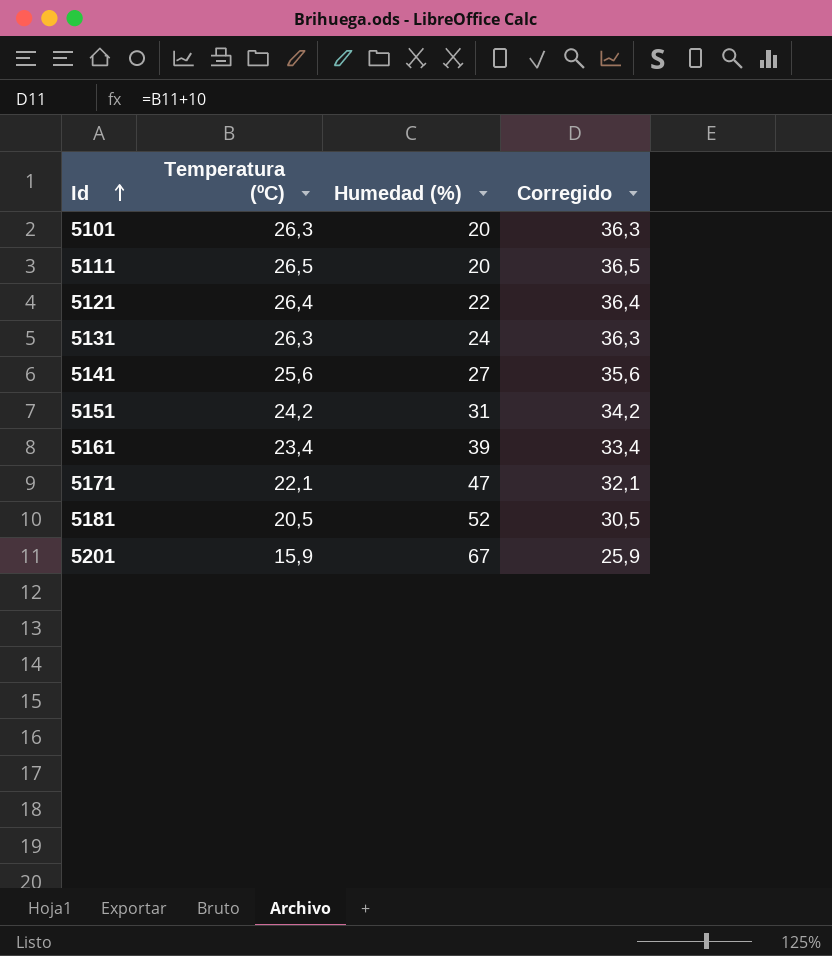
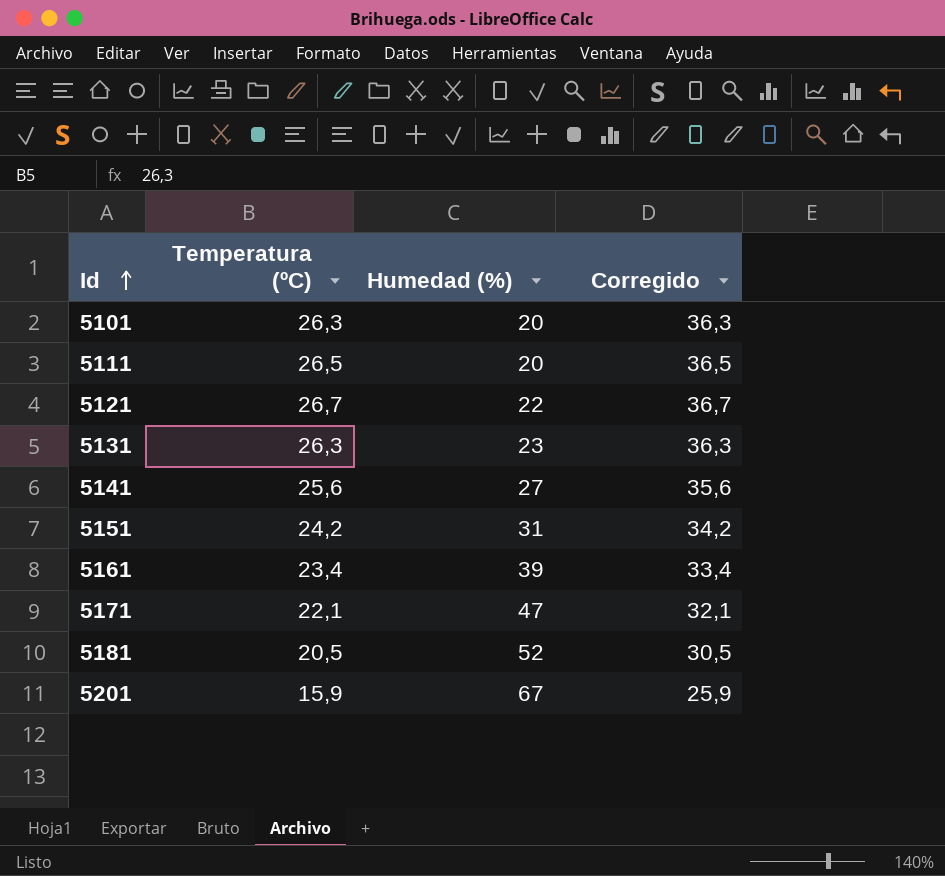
5121 | Temperatura (ºC): 26,4 -> 26,7
5121 | Corregido: 36,4 -> 36,7
5131 | Humedad (%): 24 -> 23

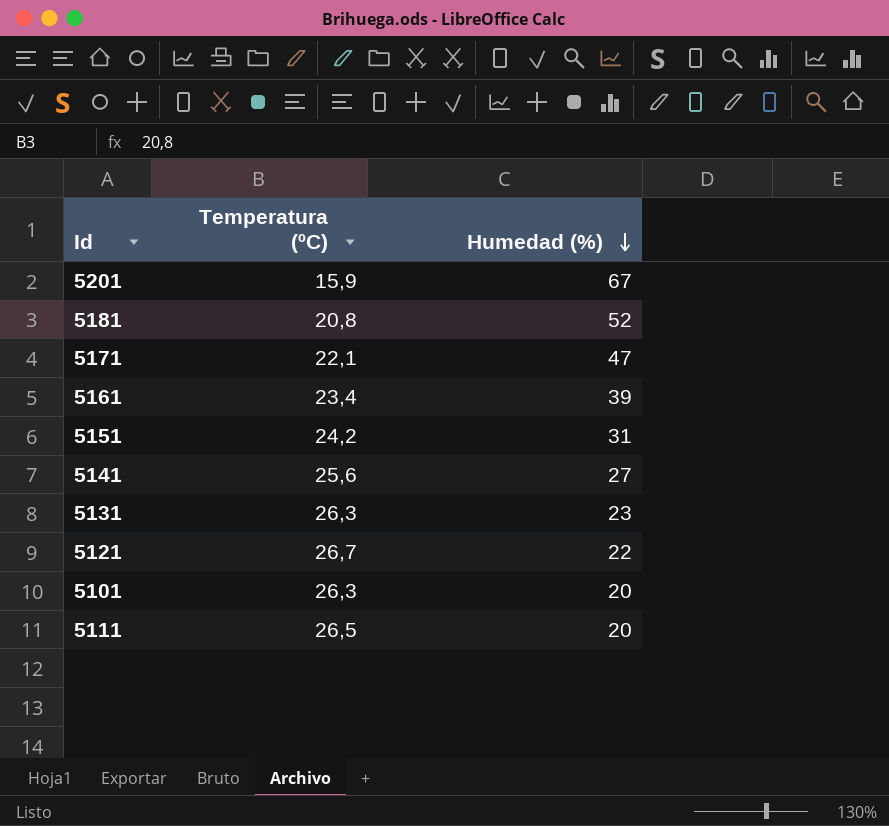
row order: Id ascending -> Humedad (%) descending
column Corregido | formula: [Temperatura (ºC)] + 10 -> none
5181 | Temperatura (ºC): 20,5 -> 20,8

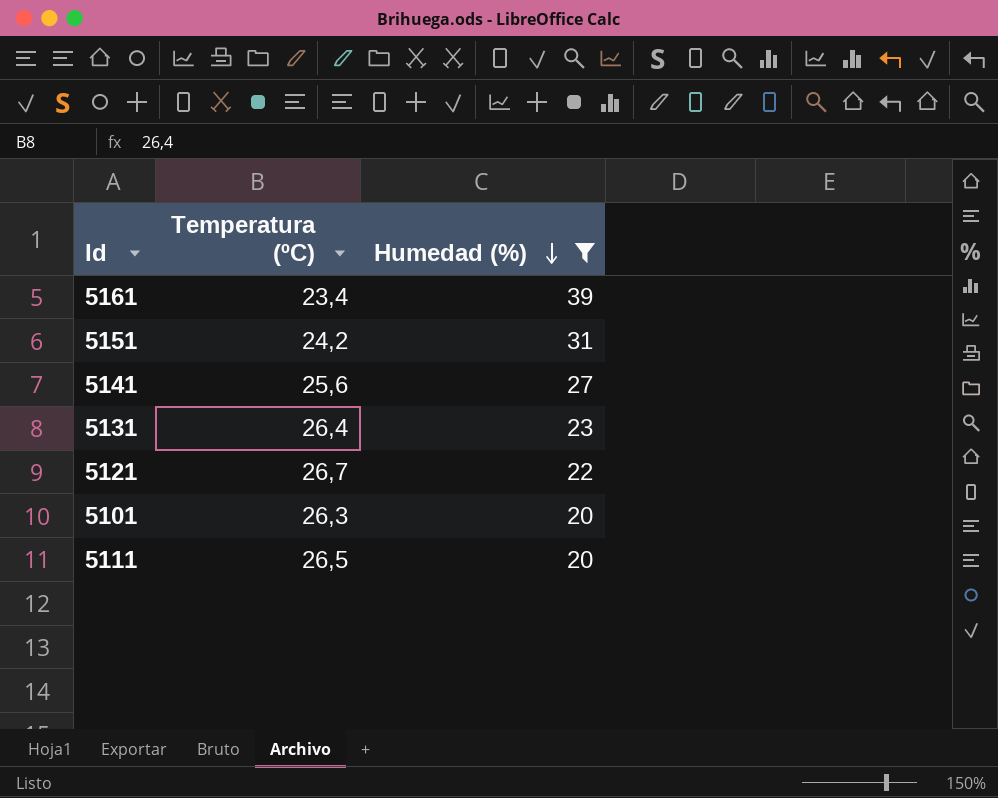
filter: none -> Humedad (%) <= 39
5131 | Temperatura (ºC): 26,3 -> 26,4

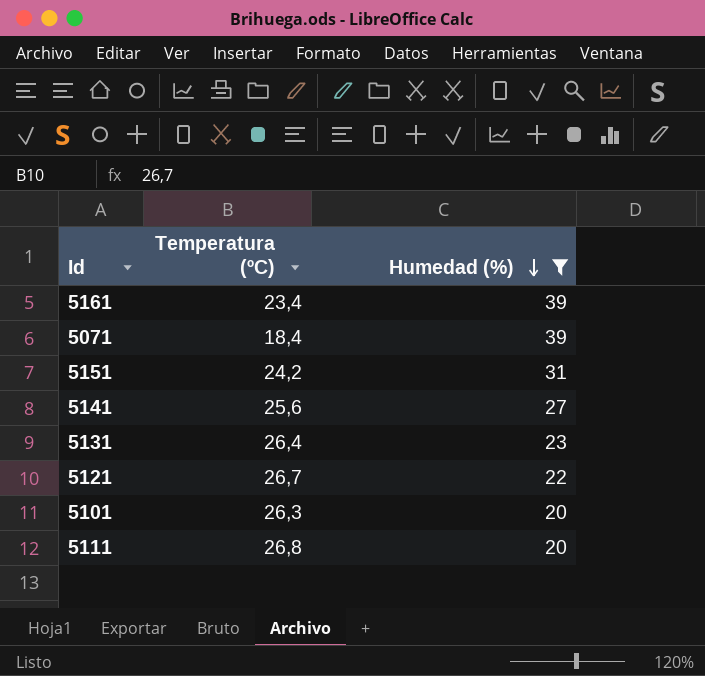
row 5071: none -> 18,4 | 39
5111 | Temperatura (ºC): 26,5 -> 26,8

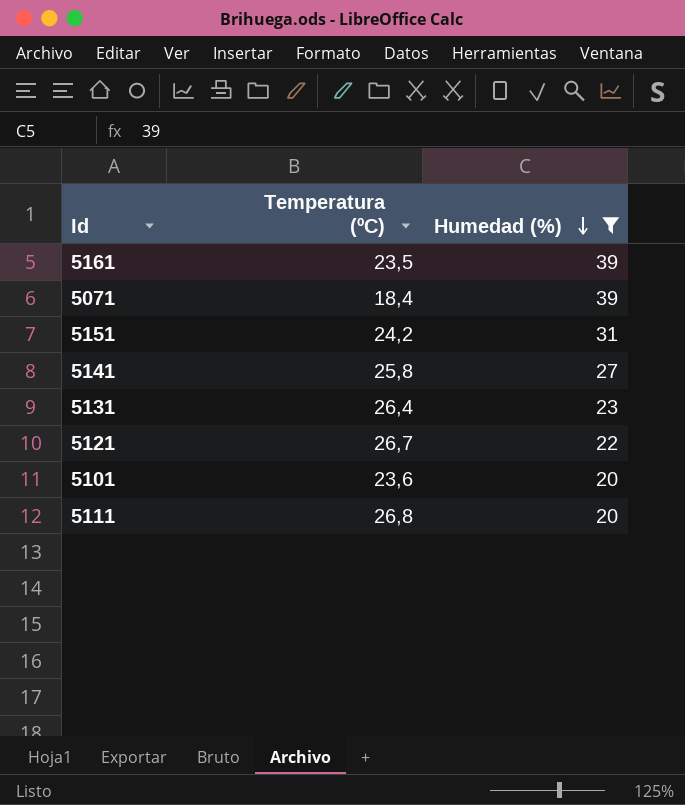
5161 | Temperatura (ºC): 23,4 -> 23,5
5141 | Temperatura (ºC): 25,6 -> 25,8
5101 | Temperatura (ºC): 26,3 -> 23,6

